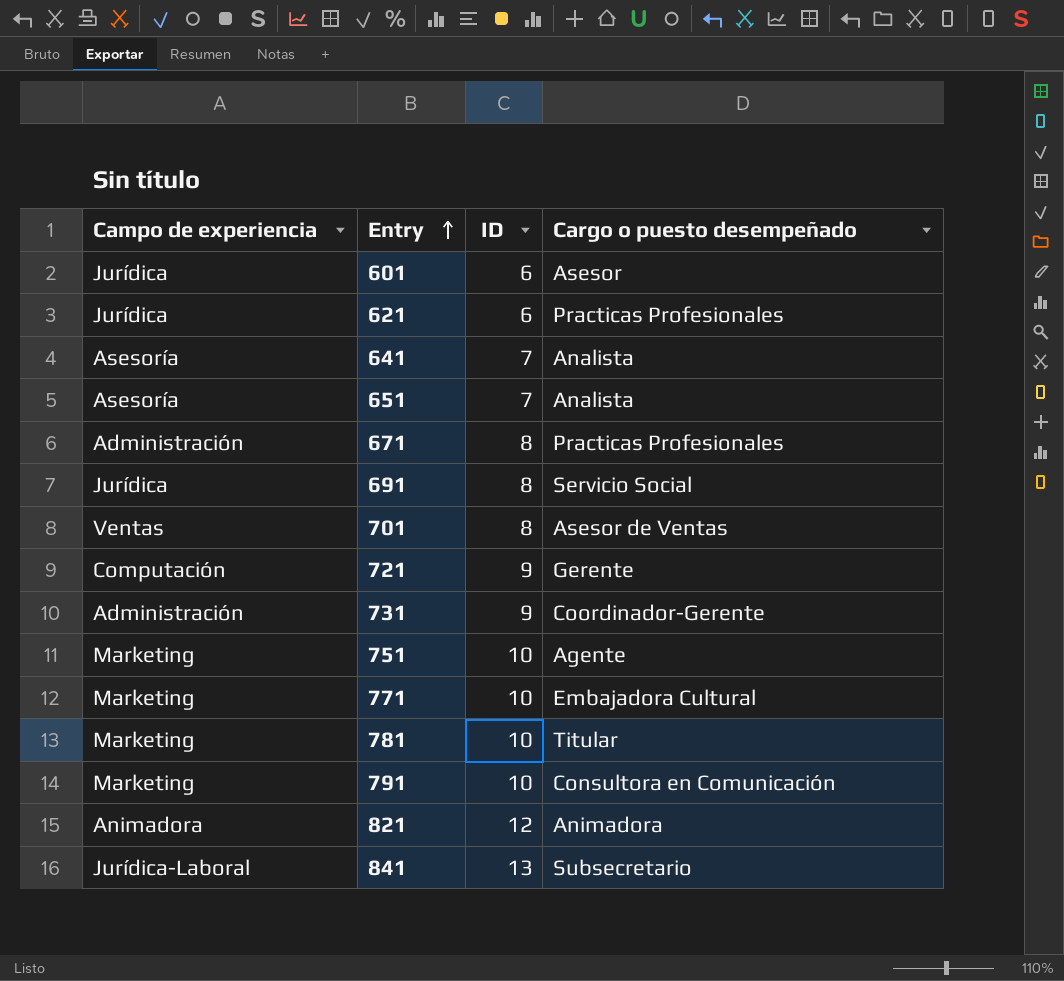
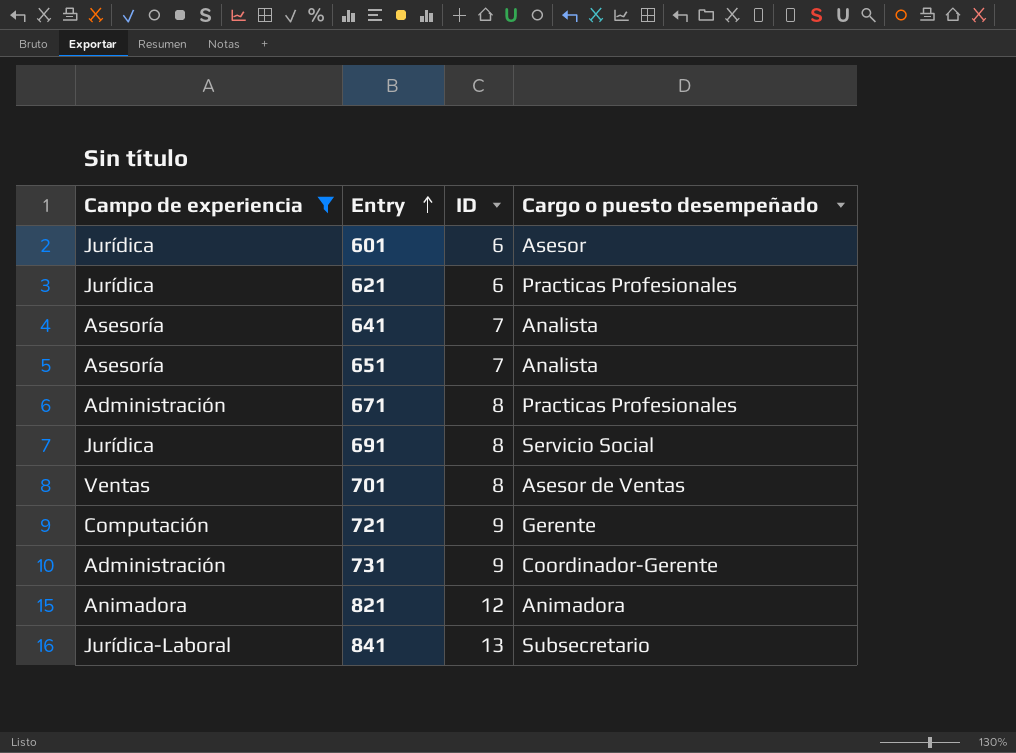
filter: none -> Campo de experiencia != Marketing

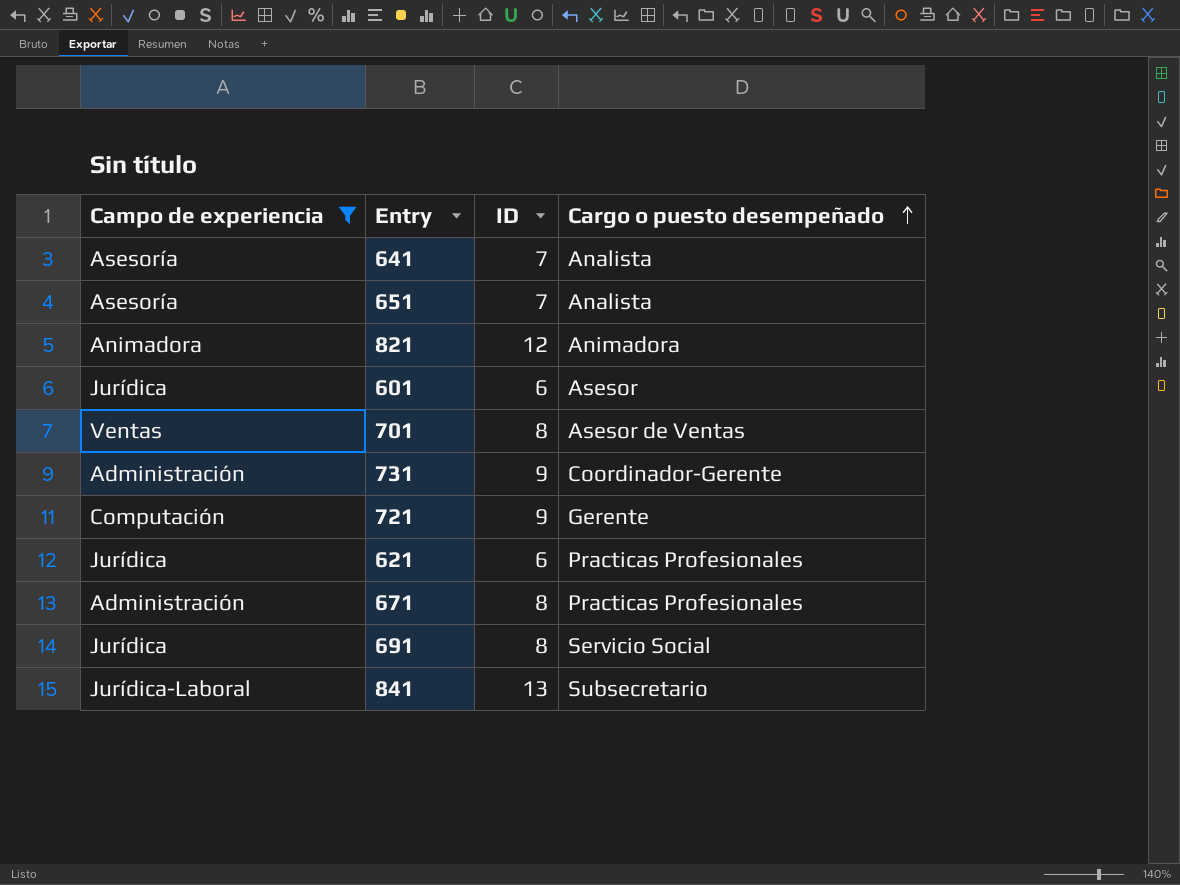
row order: Entry ascending -> Cargo o puesto desempeñado ascending

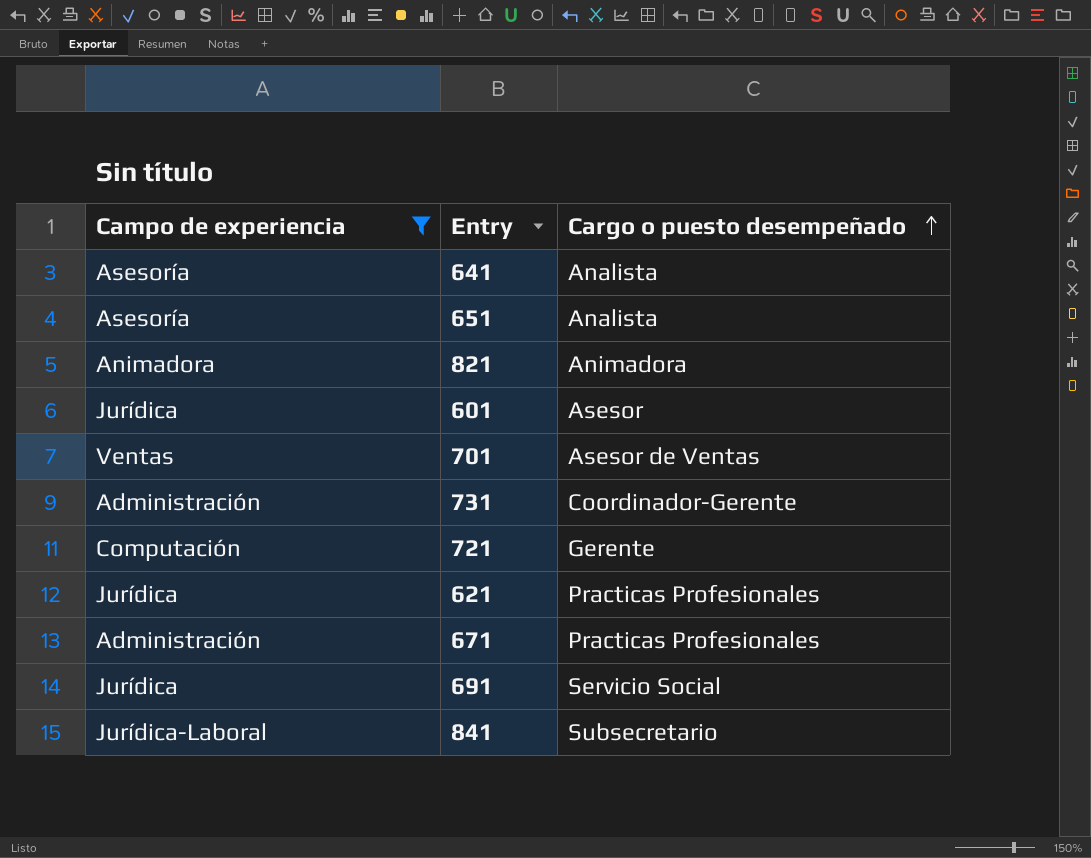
column ID | position: 3 -> none

